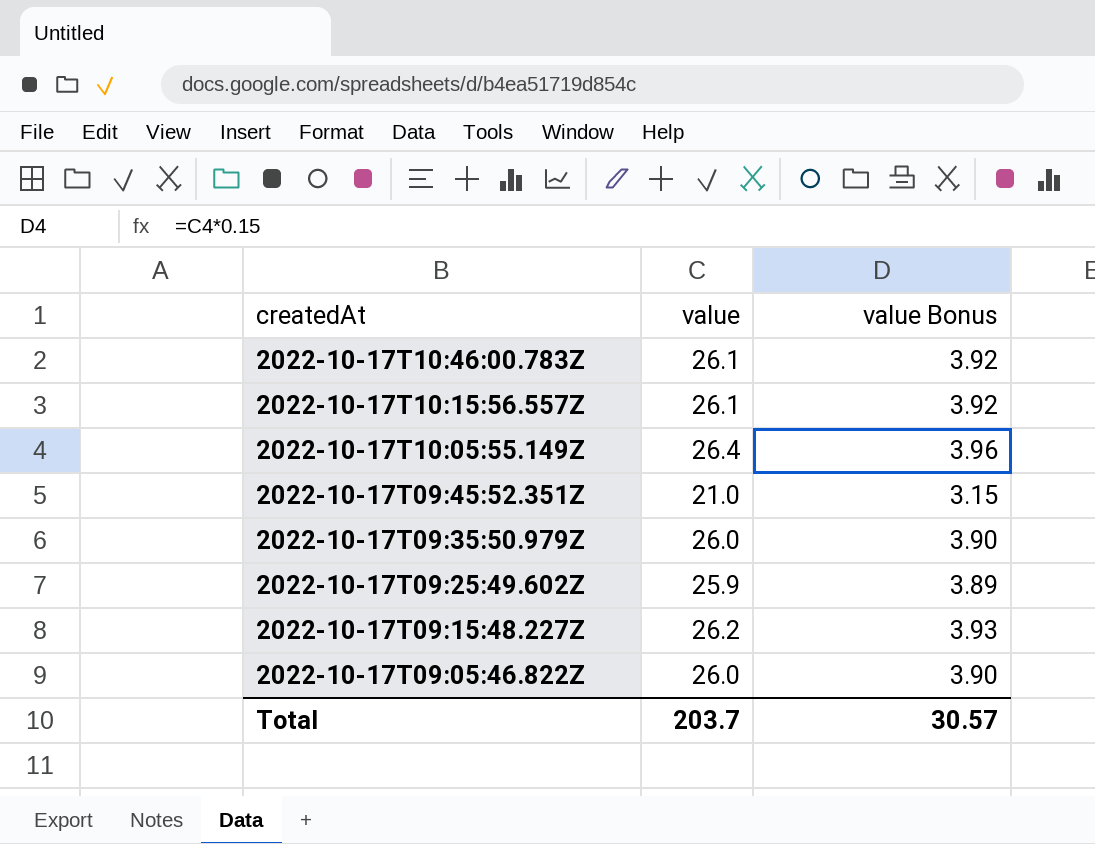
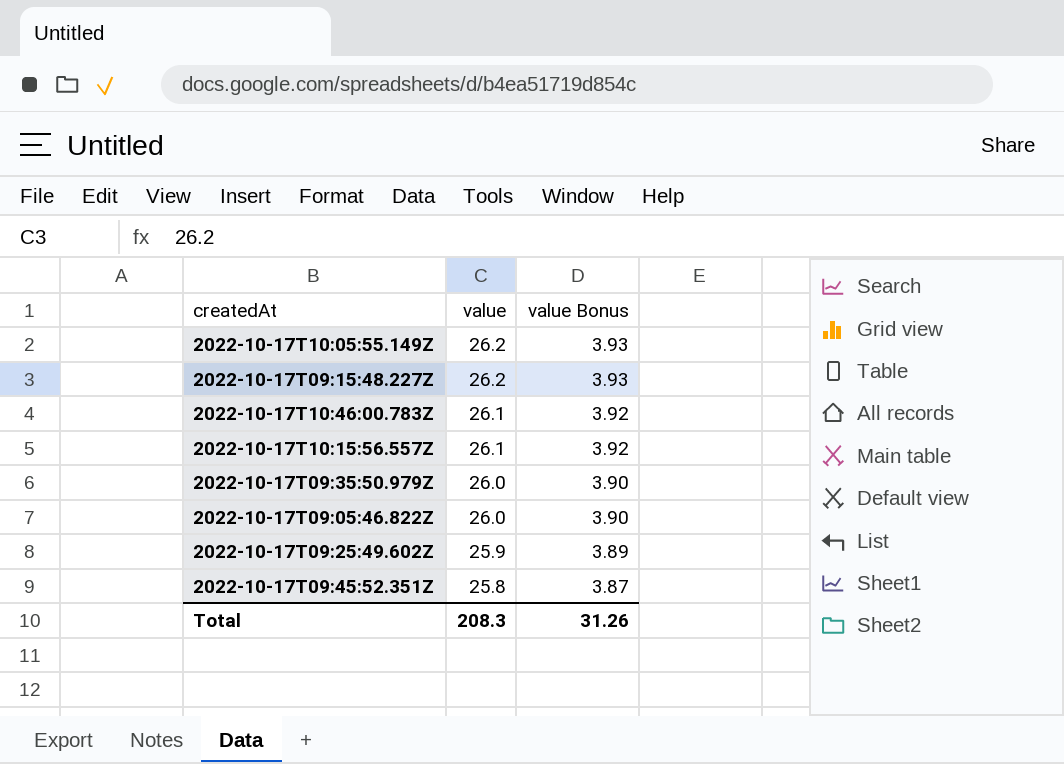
row order: createdAt descending -> value descending
2022-10-17T10:05:55.149Z | value: 26.4 -> 26.2
2022-10-17T10:05:55.149Z | value Bonus: 3.96 -> 3.93
2022-10-17T09:45:52.351Z | value: 21.0 -> 25.8
2022-10-17T09:45:52.351Z | value Bonus: 3.15 -> 3.87
Total | value: 203.7 -> 208.3
Total | value Bonus: 30.57 -> 31.26

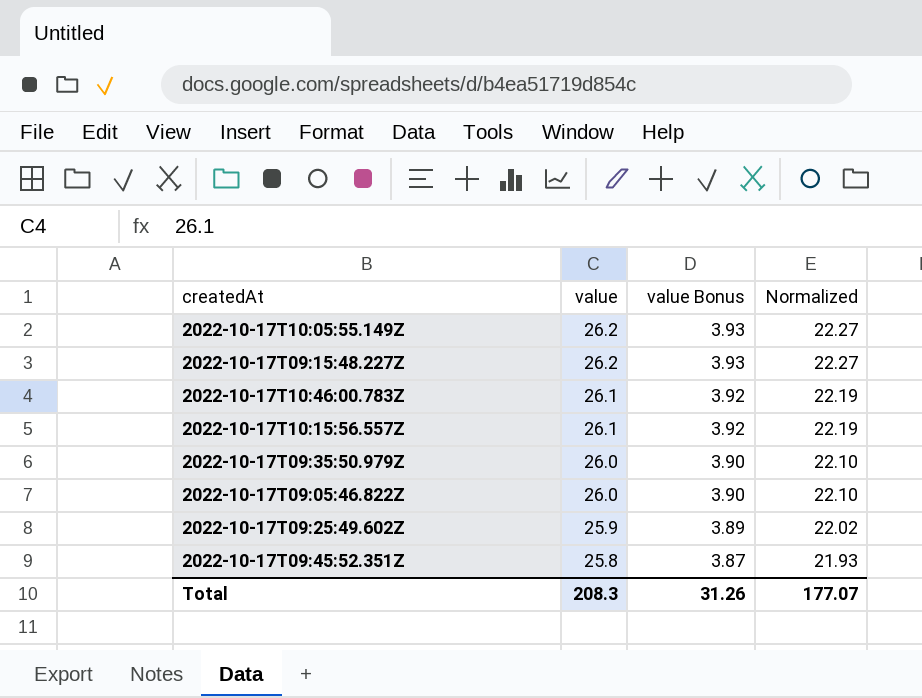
column Normalized | formula: none -> [value] * 0.85

